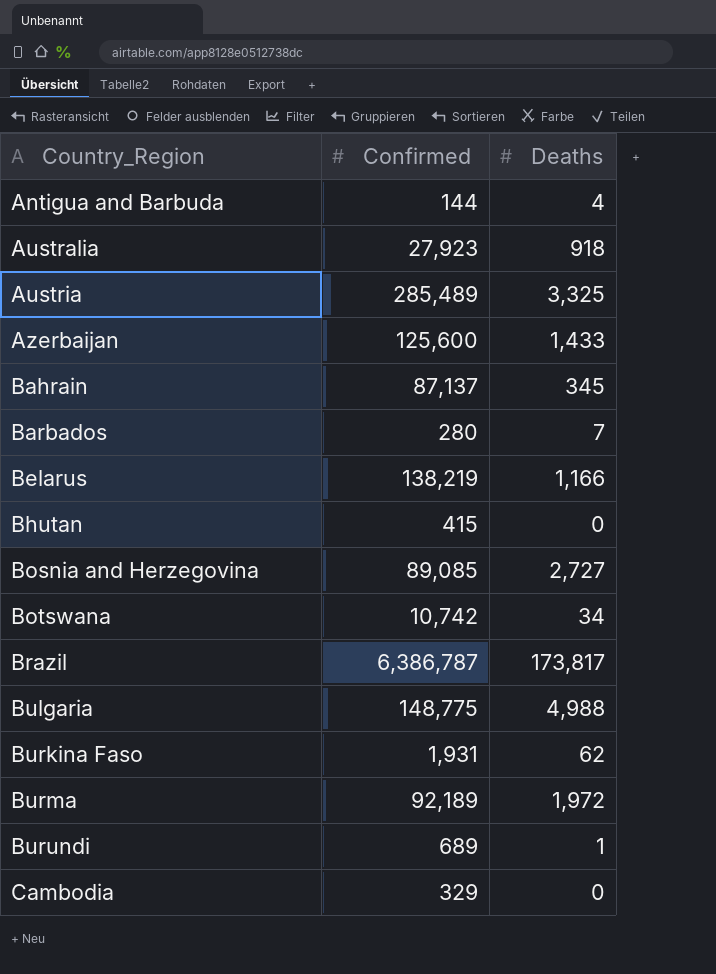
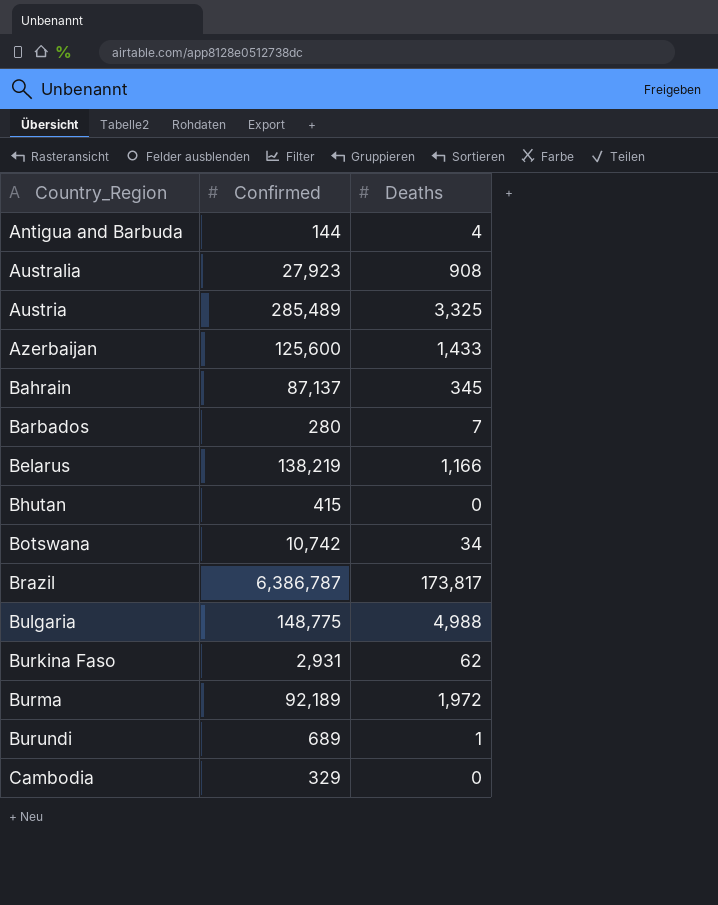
row Bosnia and Herzegovina: 89,085 | 2,727 -> none
Australia | Deaths: 918 -> 908
Burkina Faso | Confirmed: 1,931 -> 2,931

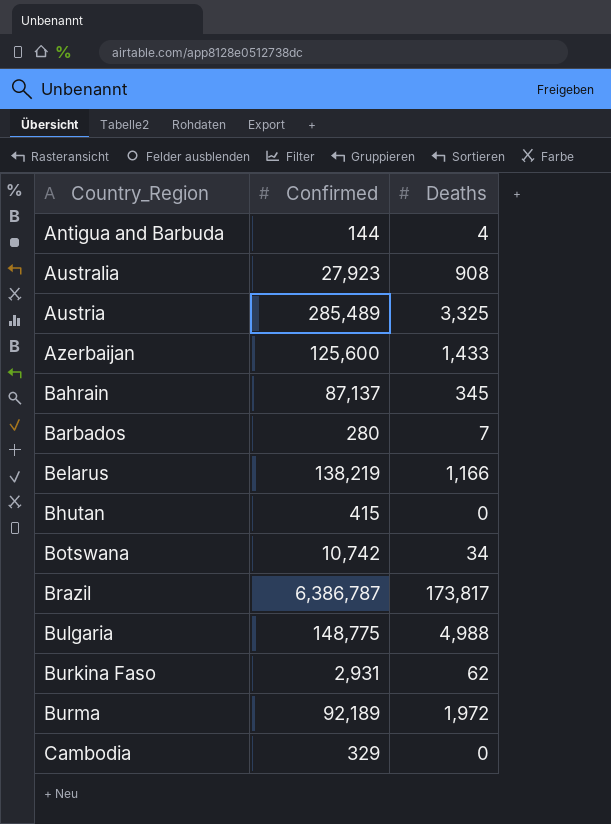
row Burundi: 689 | 1 -> none

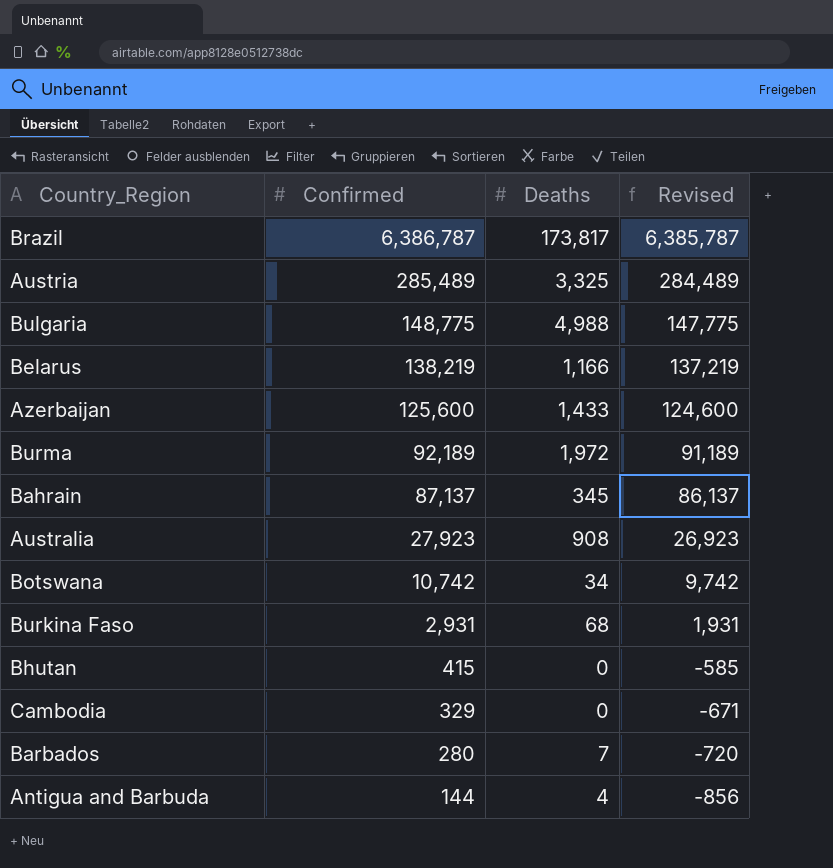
row order: Country_Region ascending -> Confirmed descending
column Revised | formula: none -> [Confirmed] - 1000
Burkina Faso | Deaths: 62 -> 68

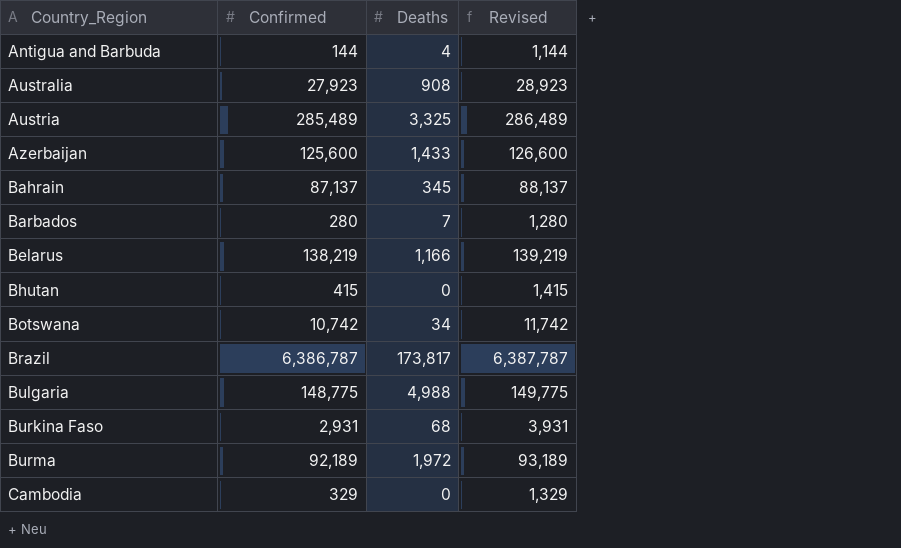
row order: Confirmed descending -> Country_Region ascending
column Revised | formula: [Confirmed] - 1000 -> [Confirmed] + 1000

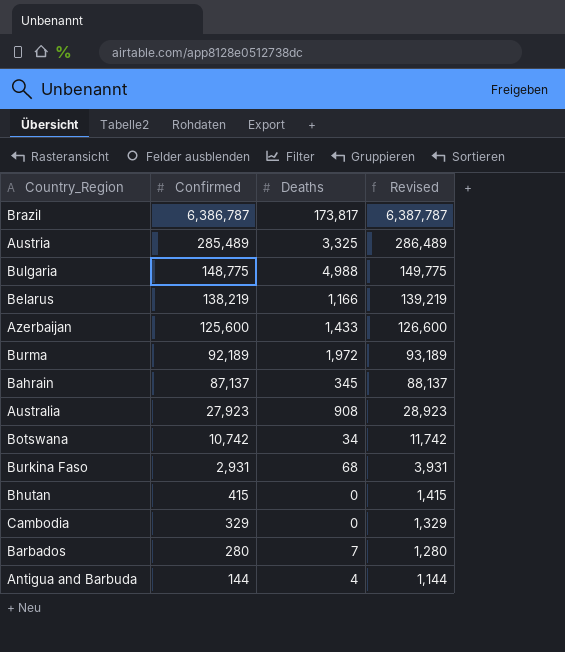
row order: Country_Region ascending -> Confirmed descending

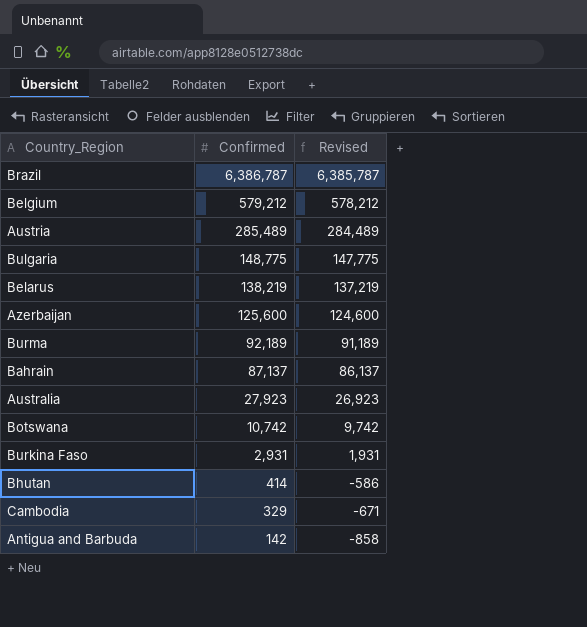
column Deaths | position: 3 -> none
column Revised | formula: [Confirmed] + 1000 -> [Confirmed] - 1000
row Barbados: 280 | 7 | 1,280 -> none
row Belgium: none -> 579,212 | 578,212
Bhutan | Confirmed: 415 -> 414
Antigua and Barbuda | Confirmed: 144 -> 142

